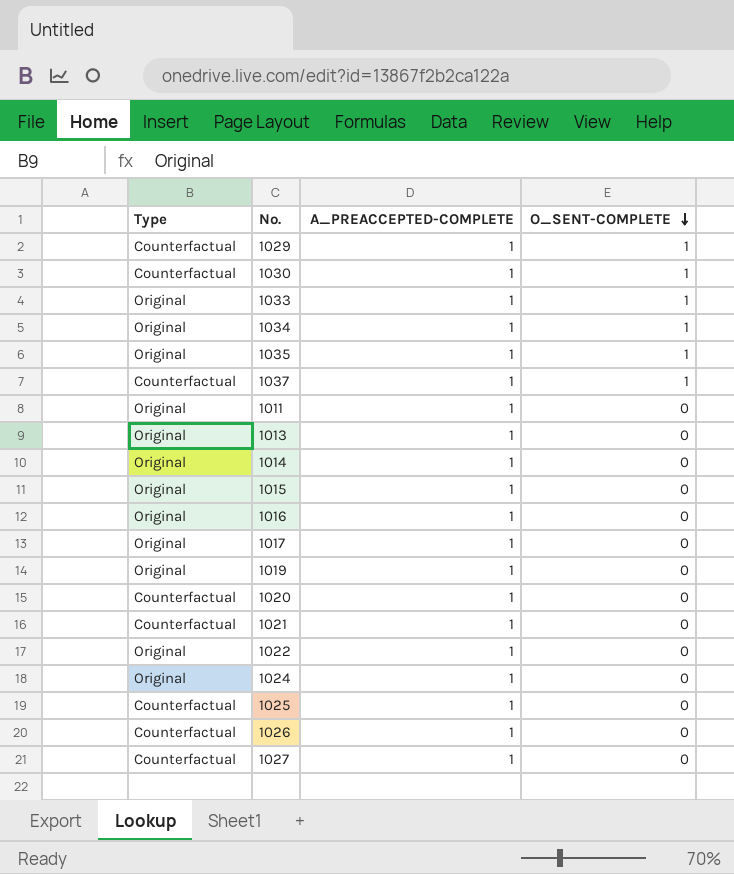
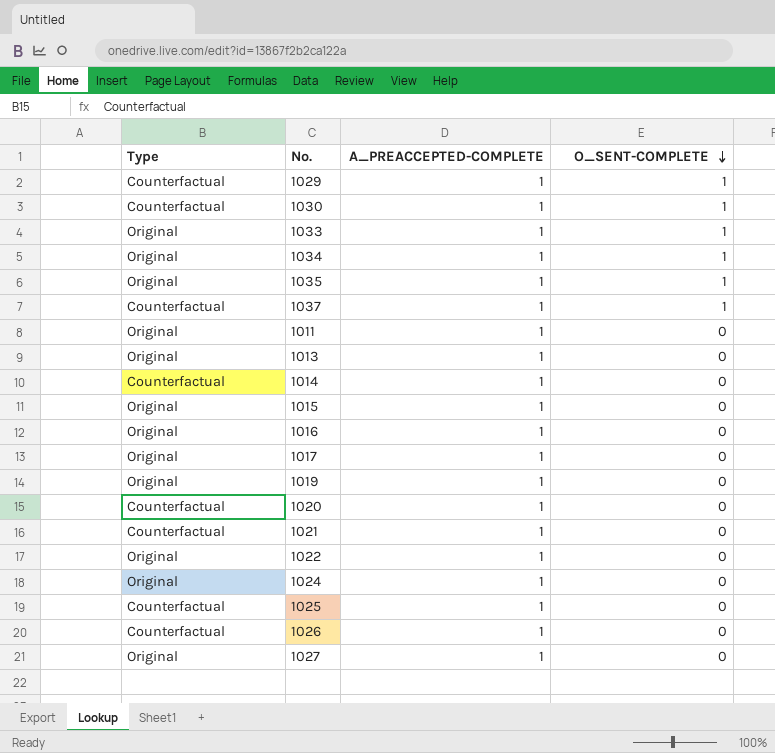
1014 | Type: Original -> Counterfactual
1027 | Type: Counterfactual -> Original

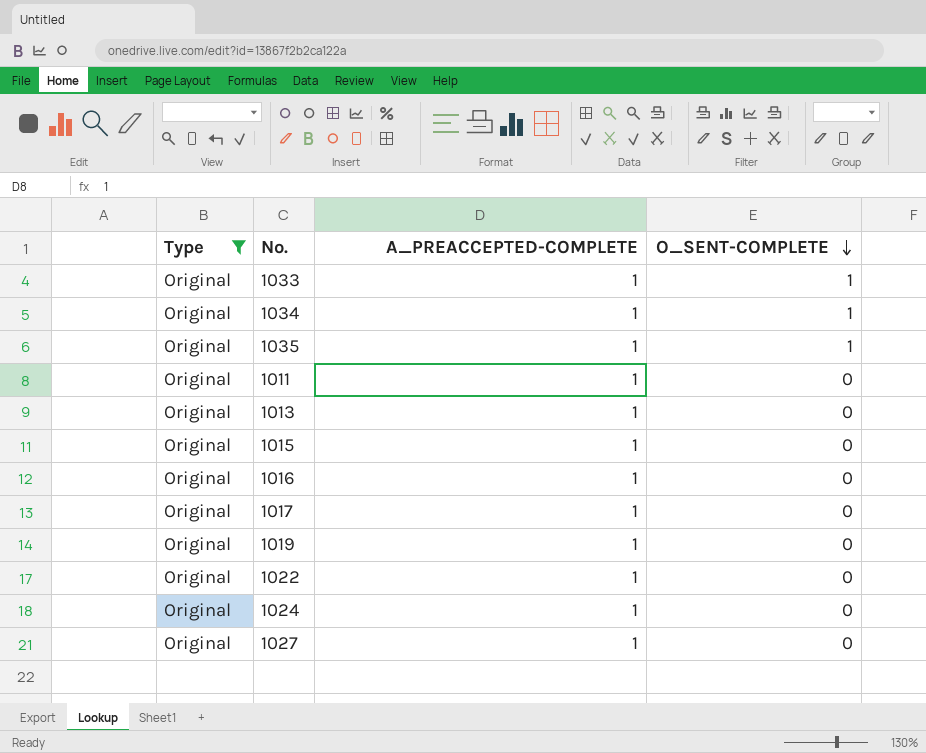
filter: none -> Type = Original

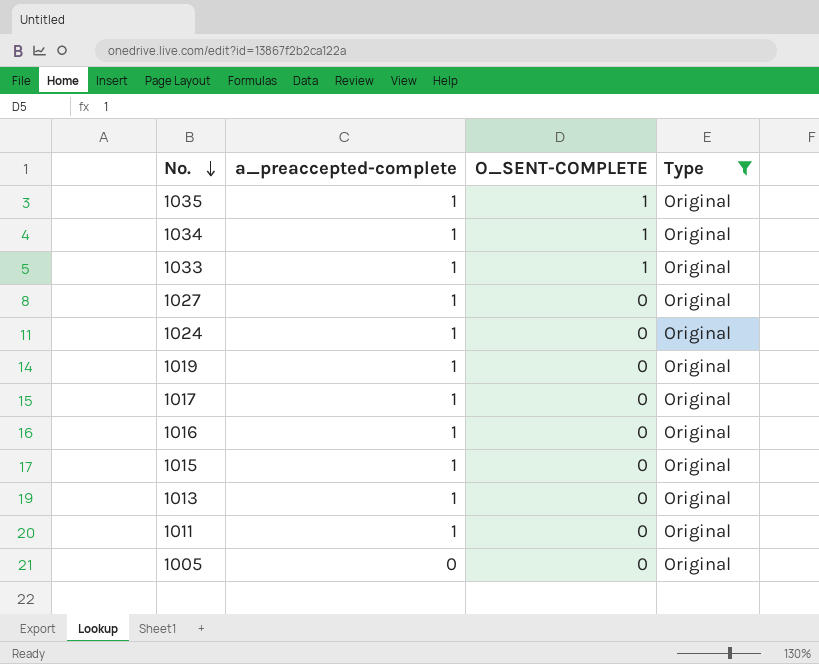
row order: O_SENT-COMPLETE descending -> No. descending
column name: A_PREACCEPTED-COMPLETE -> a_preaccepted-complete
column Type | position: 1 -> 4
row 1022: Original | 1 | 0 -> none
row 1005: none -> 0 | 0 | Original

